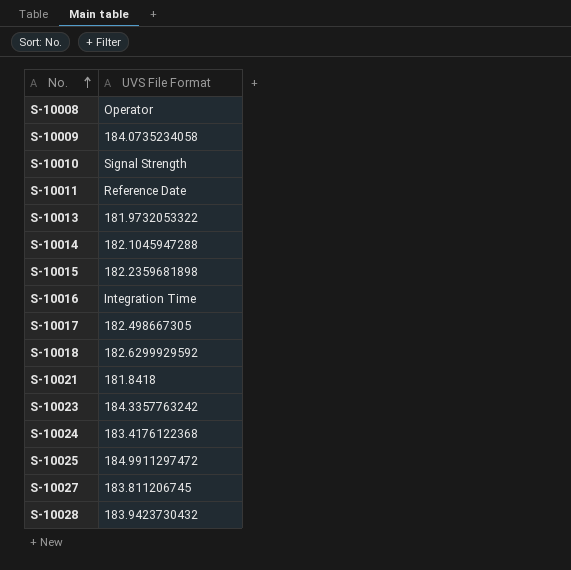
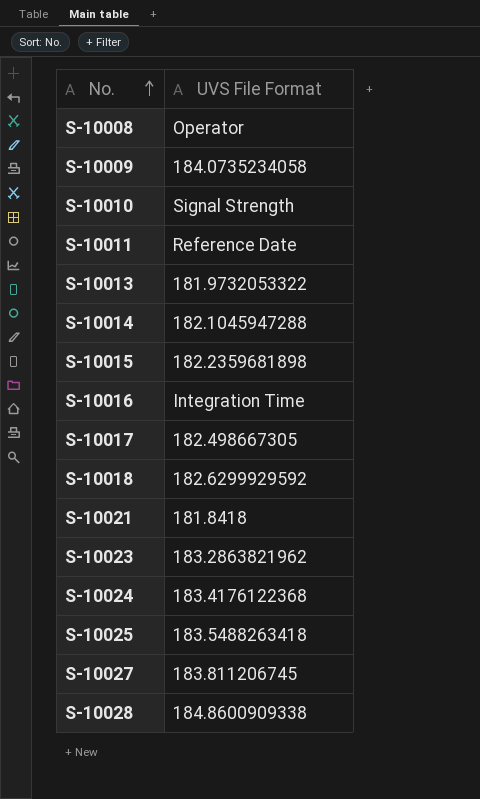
S-10023 | UVS File Format: 184.3357763242 -> 183.2863821962
S-10025 | UVS File Format: 184.9911297472 -> 183.5488263418
S-10028 | UVS File Format: 183.9423730432 -> 184.8600909338

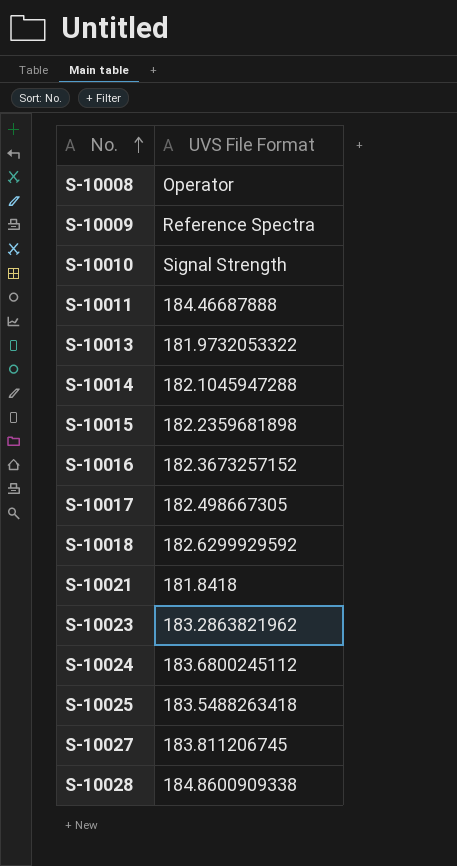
S-10009 | UVS File Format: 184.0735234058 -> Reference Spectra
S-10011 | UVS File Format: Reference Date -> 184.46687888
S-10016 | UVS File Format: Integration Time -> 182.3673257152
S-10024 | UVS File Format: 183.4176122368 -> 183.6800245112

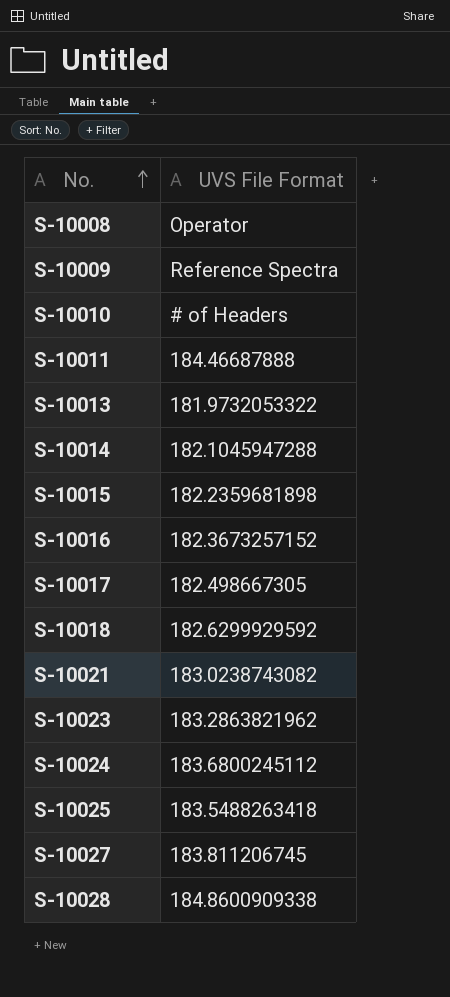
S-10010 | UVS File Format: Signal Strength -> # of Headers
S-10021 | UVS File Format: 181.8418 -> 183.0238743082

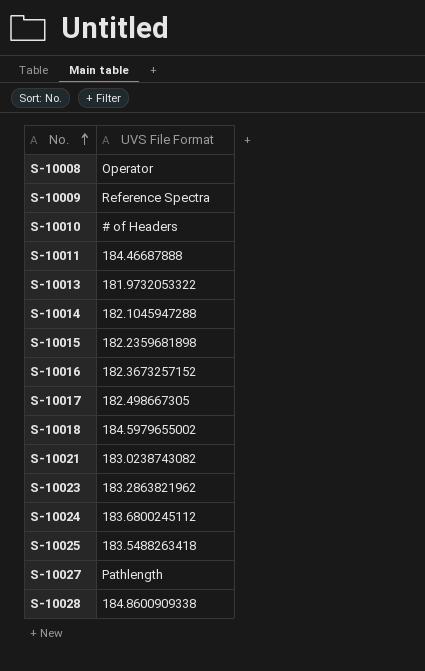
S-10018 | UVS File Format: 182.6299929592 -> 184.5979655002
S-10027 | UVS File Format: 183.811206745 -> Pathlength

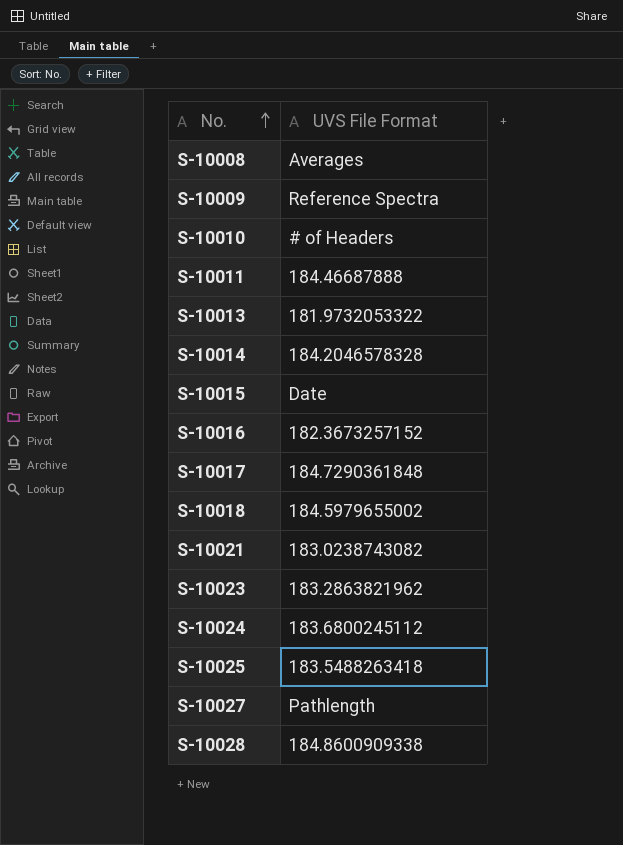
S-10008 | UVS File Format: Operator -> Averages
S-10014 | UVS File Format: 182.1045947288 -> 184.2046578328
S-10015 | UVS File Format: 182.2359681898 -> Date
S-10017 | UVS File Format: 182.498667305 -> 184.7290361848

